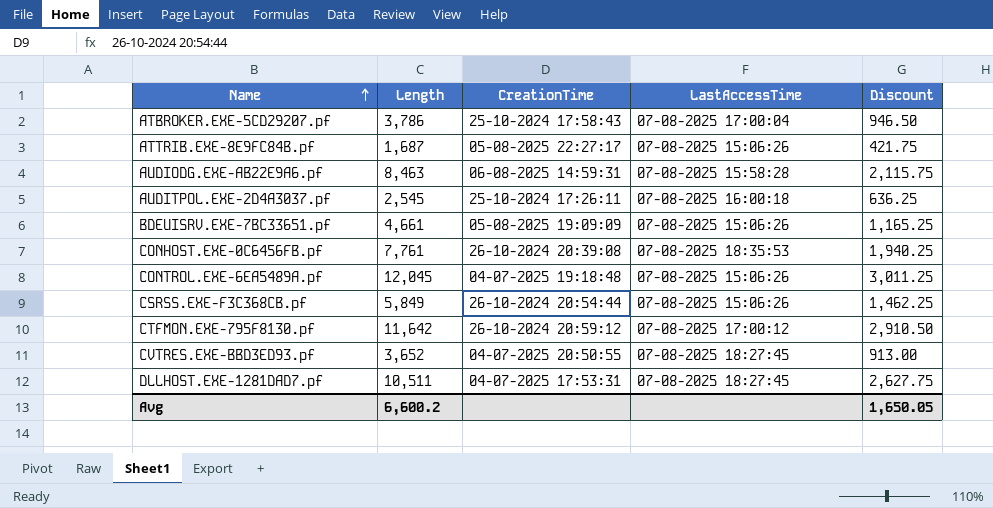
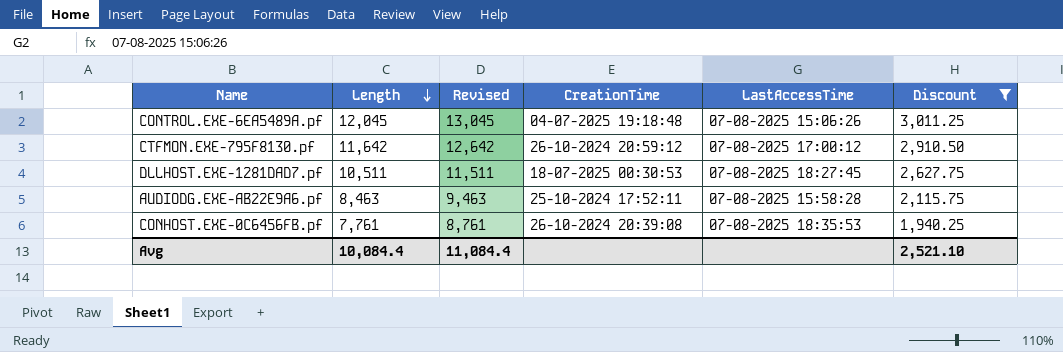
filter: none -> Discount >= 1,940.25
row order: Name ascending -> Length descending
column Revised | formula: none -> [Length] + 1000
DLLHOST.EXE-1281DAD7.pf | CreationTime: 04-07-2025 17:53:31 -> 18-07-2025 00:30:53
AUDIODG.EXE-AB22E9A6.pf | CreationTime: 06-08-2025 14:59:31 -> 25-10-2024 17:52:11
Avg | Length: 6,600.2 -> 10,084.4
Avg | Discount: 1,650.05 -> 2,521.10

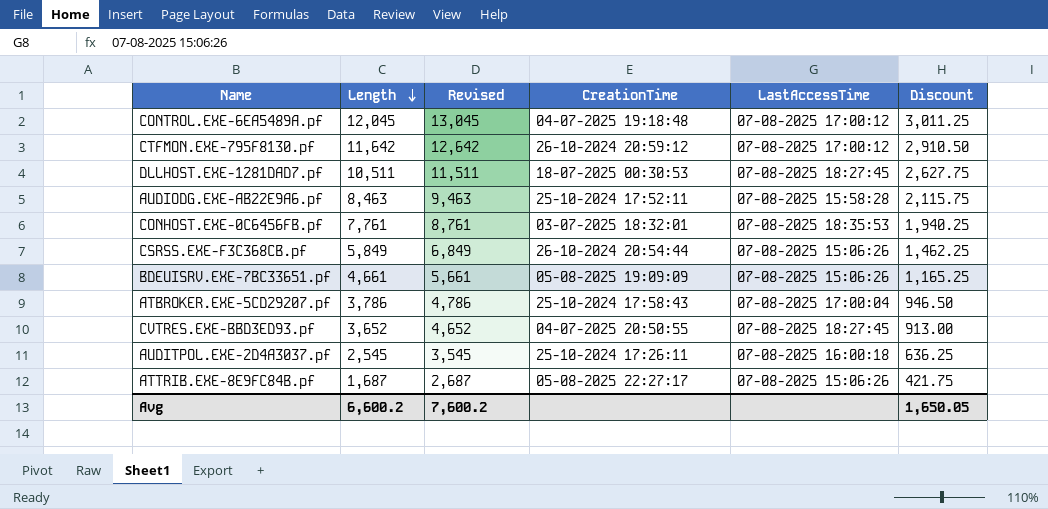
filter: Discount >= 1,940.25 -> none
CONTROL.EXE-6EA5489A.pf | LastAccessTime: 07-08-2025 15:06:26 -> 07-08-2025 17:00:12
CONHOST.EXE-0C6456FB.pf | CreationTime: 26-10-2024 20:39:08 -> 03-07-2025 18:32:01
Avg | Length: 10,084.4 -> 6,600.2
Avg | Revised: 11,084.4 -> 7,600.2
Avg | Discount: 2,521.10 -> 1,650.05

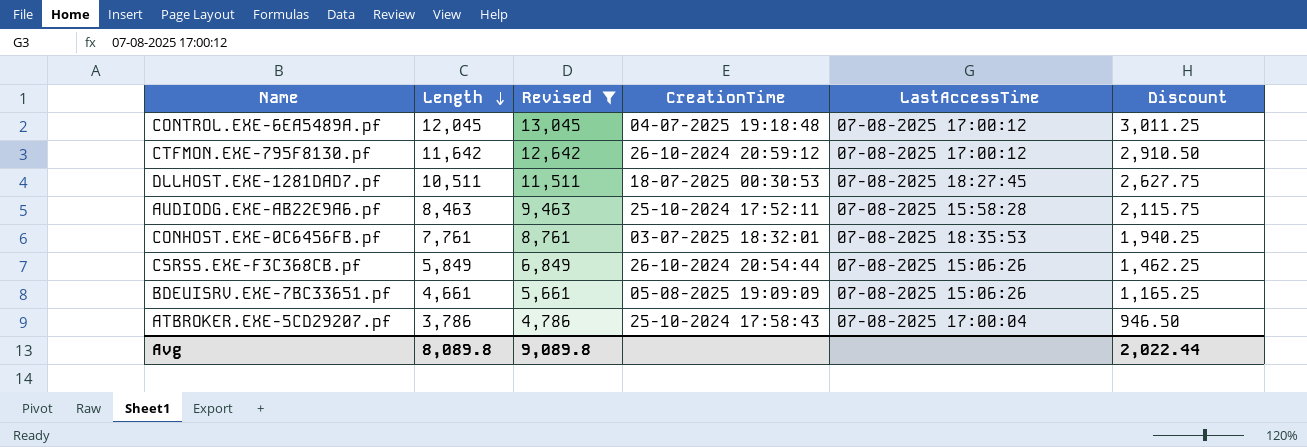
filter: none -> Revised >= 4,786
Avg | Length: 6,600.2 -> 8,089.8
Avg | Revised: 7,600.2 -> 9,089.8
Avg | Discount: 1,650.05 -> 2,022.44

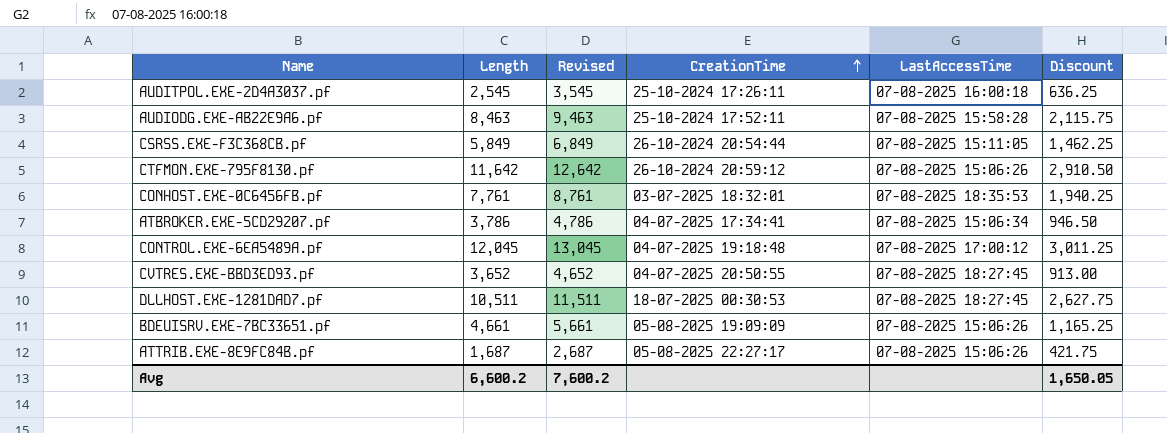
filter: Revised >= 4,786 -> none
row order: Length descending -> CreationTime ascending
CSRSS.EXE-F3C368CB.pf | LastAccessTime: 07-08-2025 15:06:26 -> 07-08-2025 15:11:05
CTFMON.EXE-795F8130.pf | LastAccessTime: 07-08-2025 17:00:12 -> 07-08-2025 15:06:26
ATBROKER.EXE-5CD29207.pf | CreationTime: 25-10-2024 17:58:43 -> 04-07-2025 17:34:41
ATBROKER.EXE-5CD29207.pf | LastAccessTime: 07-08-2025 17:00:04 -> 07-08-2025 15:06:34
Avg | Length: 8,089.8 -> 6,600.2
Avg | Revised: 9,089.8 -> 7,600.2
Avg | Discount: 2,022.44 -> 1,650.05

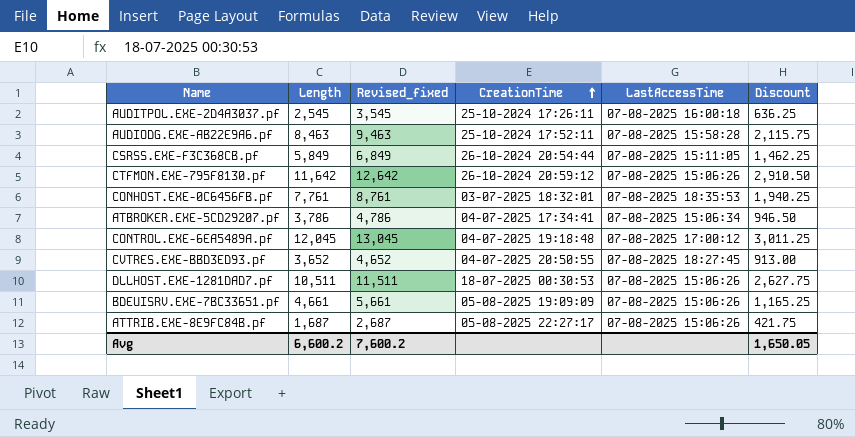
column name: Revised -> Revised_fixed
DLLHOST.EXE-1281DAD7.pf | LastAccessTime: 07-08-2025 18:27:45 -> 07-08-2025 15:06:26

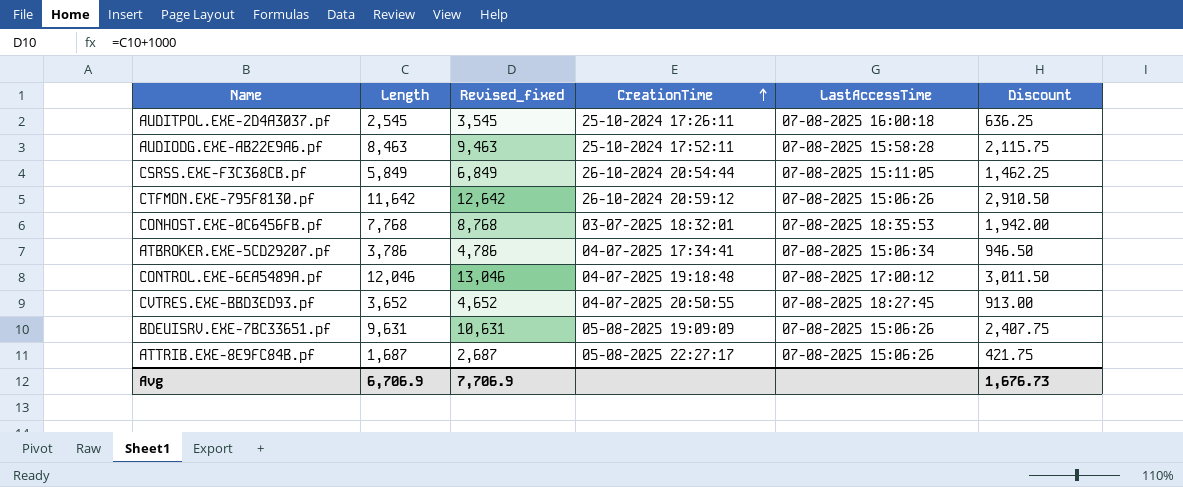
row DLLHOST.EXE-1281DAD7.pf: 10,511 | 11,511 | 18-07-2025 00:30:53 | 07-08-2025 15:06:26 | 2,627.75 -> none
CONHOST.EXE-0C6456FB.pf | Length: 7,761 -> 7,768
CONHOST.EXE-0C6456FB.pf | Revised_fixed: 8,761 -> 8,768
CONHOST.EXE-0C6456FB.pf | Discount: 1,940.25 -> 1,942.00
CONTROL.EXE-6EA5489A.pf | Length: 12,045 -> 12,046
CONTROL.EXE-6EA5489A.pf | Revised_fixed: 13,045 -> 13,046
CONTROL.EXE-6EA5489A.pf | Discount: 3,011.25 -> 3,011.50
BDEUISRV.EXE-7BC33651.pf | Length: 4,661 -> 9,631
BDEUISRV.EXE-7BC33651.pf | Revised_fixed: 5,661 -> 10,631
BDEUISRV.EXE-7BC33651.pf | Discount: 1,165.25 -> 2,407.75
Avg | Length: 6,600.2 -> 6,706.9
Avg | Revised_fixed: 7,600.2 -> 7,706.9
Avg | Discount: 1,650.05 -> 1,676.73

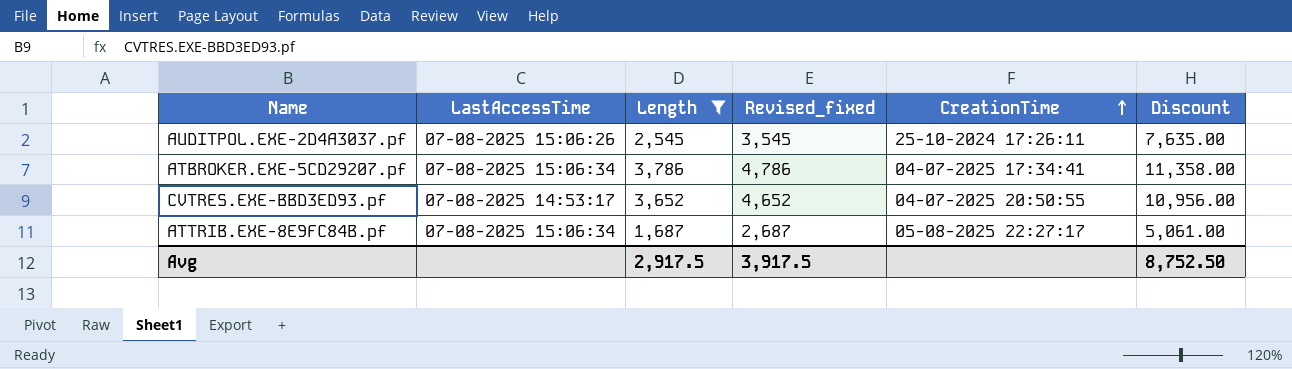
filter: none -> Length <= 3,786
column LastAccessTime | position: 5 -> 2
column Discount | formula: [Length] * 0.25 -> [Length] * 3
AUDITPOL.EXE-2D4A3037.pf | LastAccessTime: 07-08-2025 16:00:18 -> 07-08-2025 15:06:26
CVTRES.EXE-BBD3ED93.pf | LastAccessTime: 07-08-2025 18:27:45 -> 07-08-2025 14:53:17
ATTRIB.EXE-8E9FC84B.pf | LastAccessTime: 07-08-2025 15:06:26 -> 07-08-2025 15:06:34
Avg | Length: 6,706.9 -> 2,917.5
Avg | Revised_fixed: 7,706.9 -> 3,917.5
Avg | Discount: 1,676.73 -> 8,752.50

